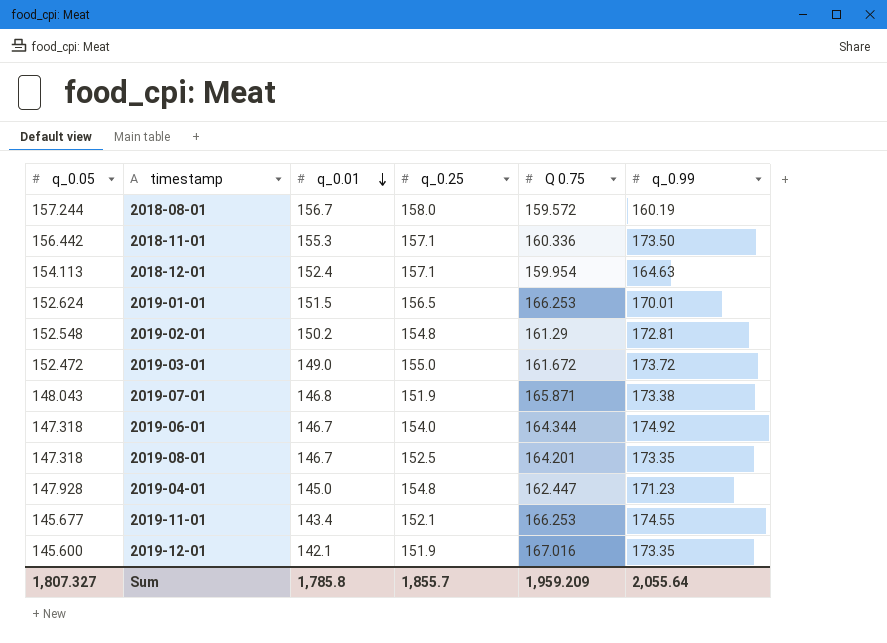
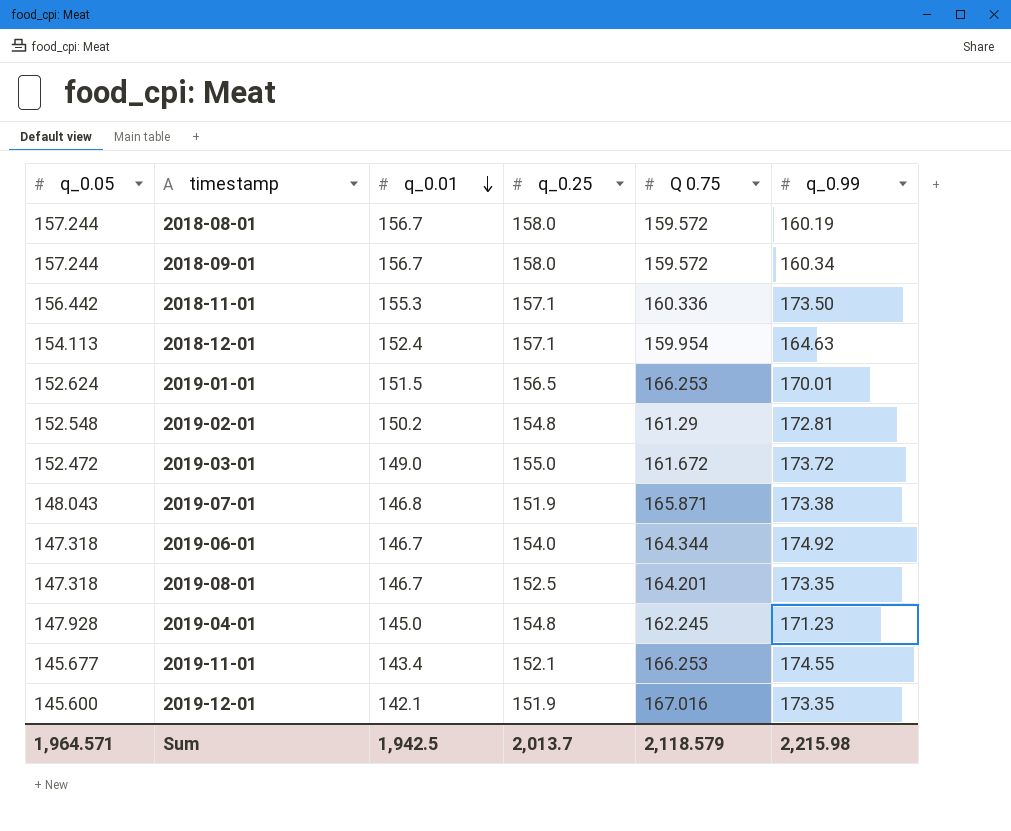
row 2018-09-01: none -> 157.244 | 156.7 | 158.0 | 159.572 | 160.34
2019-04-01 | Q 0.75: 162.447 -> 162.245
Sum | q_0.05: 1,807.327 -> 1,964.571
Sum | q_0.01: 1,785.8 -> 1,942.5
Sum | q_0.25: 1,855.7 -> 2,013.7
Sum | Q 0.75: 1,959.209 -> 2,118.579
Sum | q_0.99: 2,055.64 -> 2,215.98

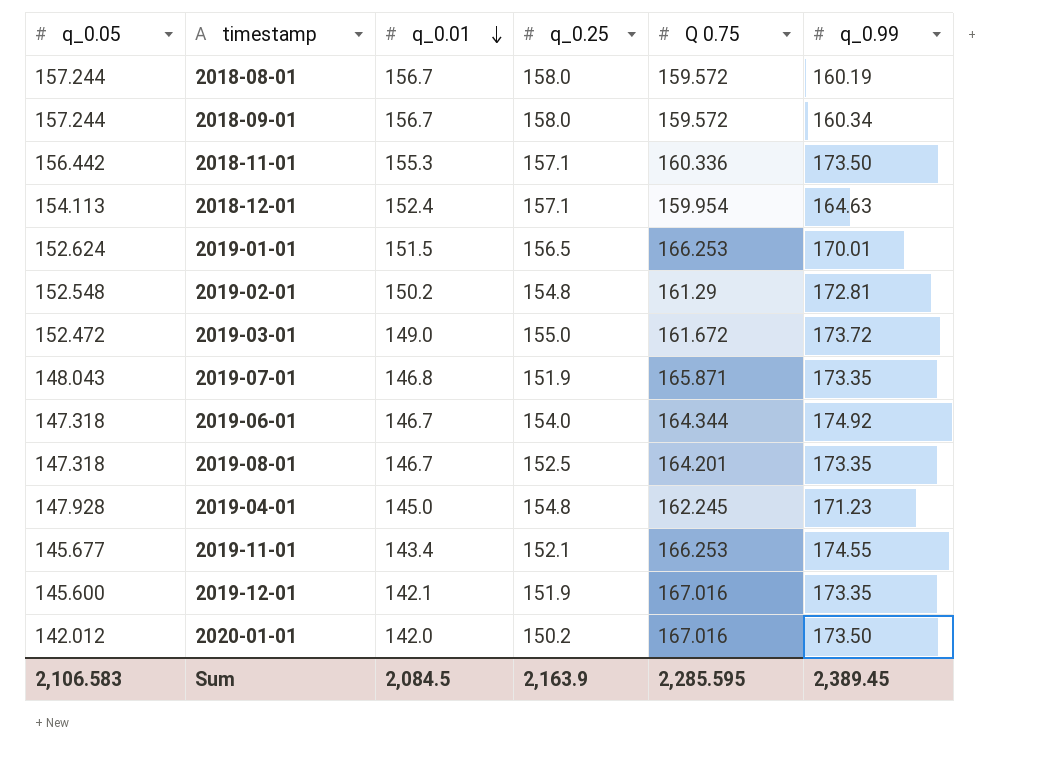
2019-07-01 | q_0.99: 173.38 -> 173.35
row 2020-01-01: none -> 142.012 | 142.0 | 150.2 | 167.016 | 173.50
Sum | q_0.05: 1,964.571 -> 2,106.583
Sum | q_0.01: 1,942.5 -> 2,084.5
Sum | q_0.25: 2,013.7 -> 2,163.9
Sum | Q 0.75: 2,118.579 -> 2,285.595
Sum | q_0.99: 2,215.98 -> 2,389.45

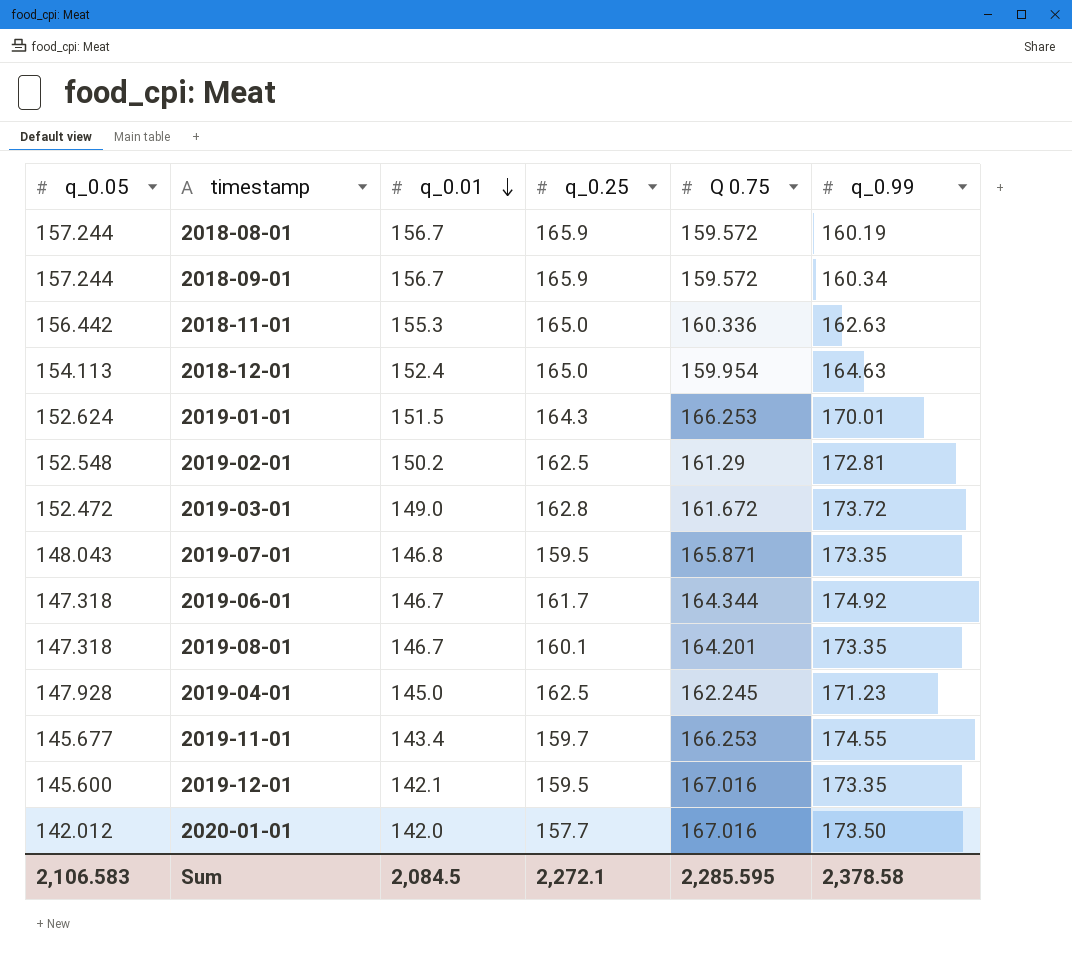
2018-08-01 | q_0.25: 158.0 -> 165.9
2018-09-01 | q_0.25: 158.0 -> 165.9
2018-11-01 | q_0.25: 157.1 -> 165.0
2018-11-01 | q_0.99: 173.50 -> 162.63
2018-12-01 | q_0.25: 157.1 -> 165.0
2019-01-01 | q_0.25: 156.5 -> 164.3
2019-02-01 | q_0.25: 154.8 -> 162.5
2019-03-01 | q_0.25: 155.0 -> 162.8
2019-07-01 | q_0.25: 151.9 -> 159.5
2019-06-01 | q_0.25: 154.0 -> 161.7
2019-08-01 | q_0.25: 152.5 -> 160.1
2019-04-01 | q_0.25: 154.8 -> 162.5
2019-11-01 | q_0.25: 152.1 -> 159.7
2019-12-01 | q_0.25: 151.9 -> 159.5
2020-01-01 | q_0.25: 150.2 -> 157.7
Sum | q_0.25: 2,163.9 -> 2,272.1
Sum | q_0.99: 2,389.45 -> 2,378.58

